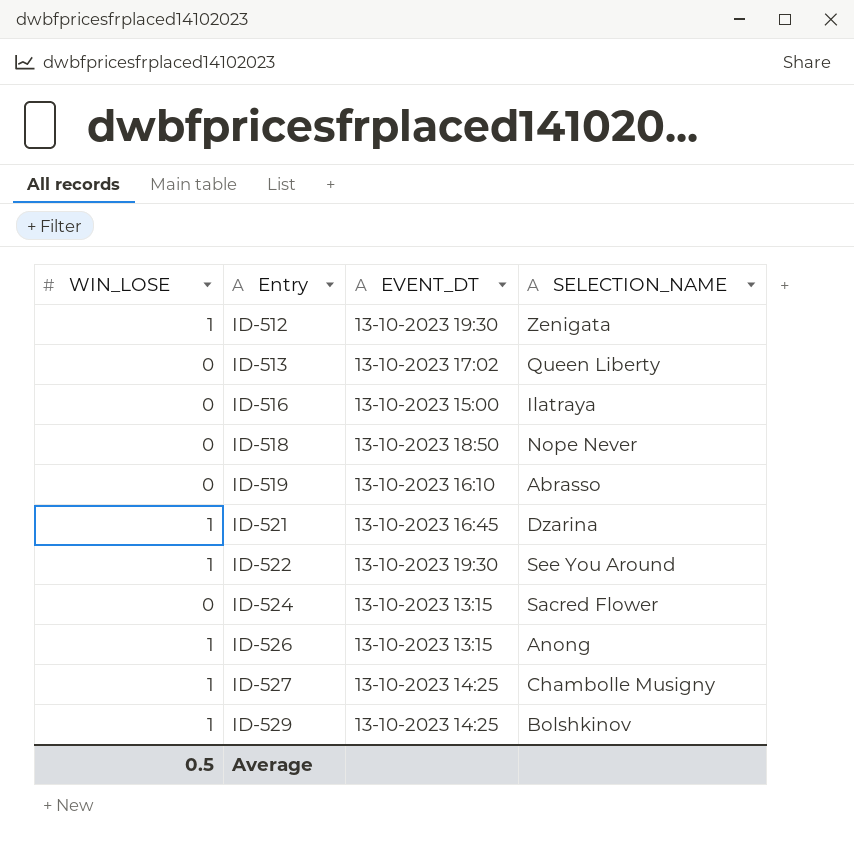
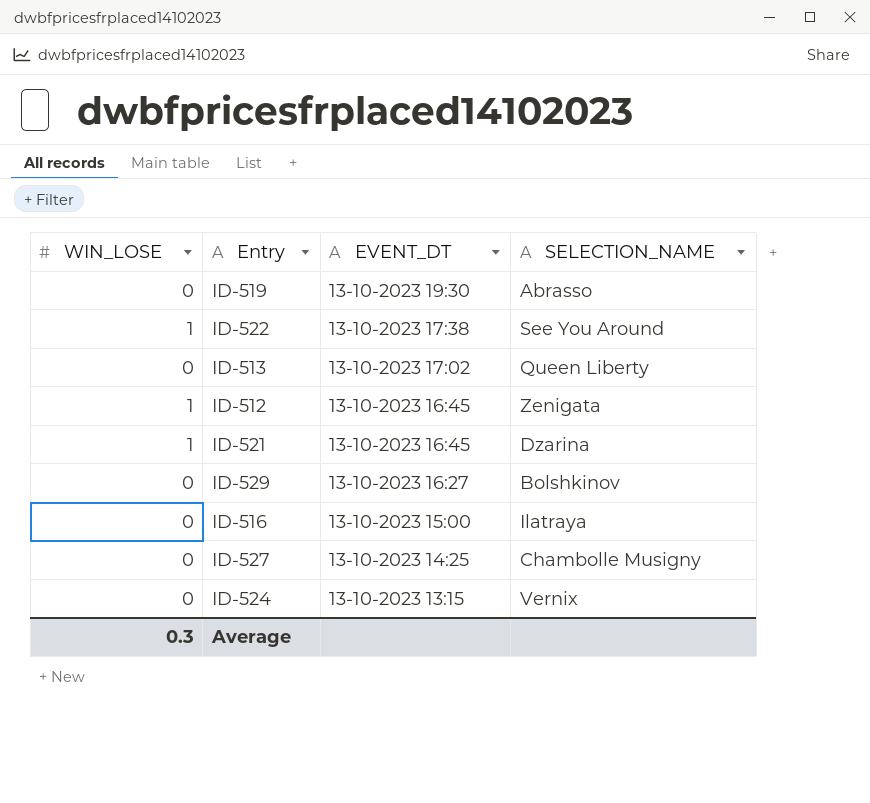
row order: Entry ascending -> EVENT_DT descending
row ID-518: 0 | 13-10-2023 18:50 | Nope Never -> none
row ID-526: 1 | 13-10-2023 13:15 | Anong -> none
ID-519 | EVENT_DT: 13-10-2023 16:10 -> 13-10-2023 19:30
ID-522 | EVENT_DT: 13-10-2023 19:30 -> 13-10-2023 17:38
ID-512 | EVENT_DT: 13-10-2023 19:30 -> 13-10-2023 16:45
ID-529 | WIN_LOSE: 1 -> 0
ID-529 | EVENT_DT: 13-10-2023 14:25 -> 13-10-2023 16:27
ID-527 | WIN_LOSE: 1 -> 0
ID-524 | SELECTION_NAME: Sacred Flower -> Vernix
Average | WIN_LOSE: 0.5 -> 0.3

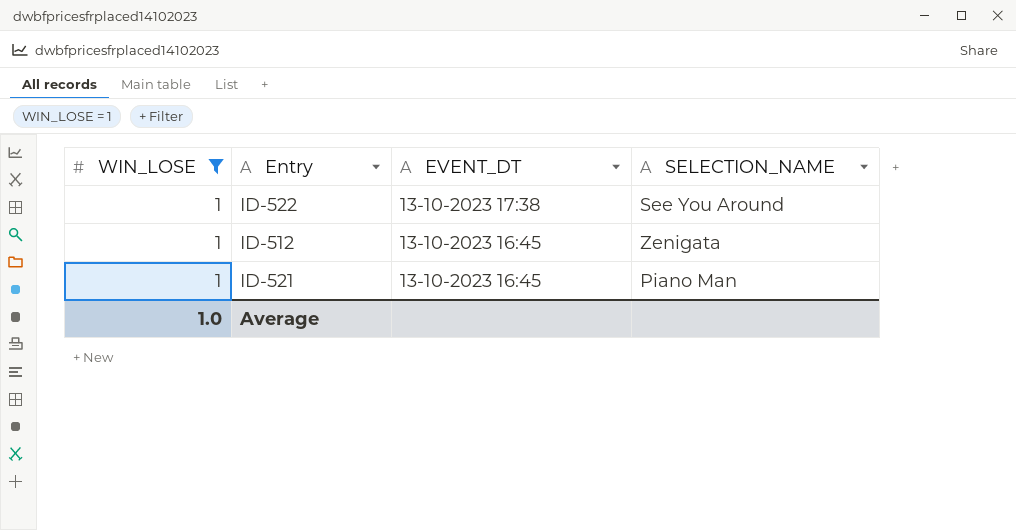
filter: none -> WIN_LOSE = 1
ID-521 | SELECTION_NAME: Dzarina -> Piano Man
Average | WIN_LOSE: 0.3 -> 1.0

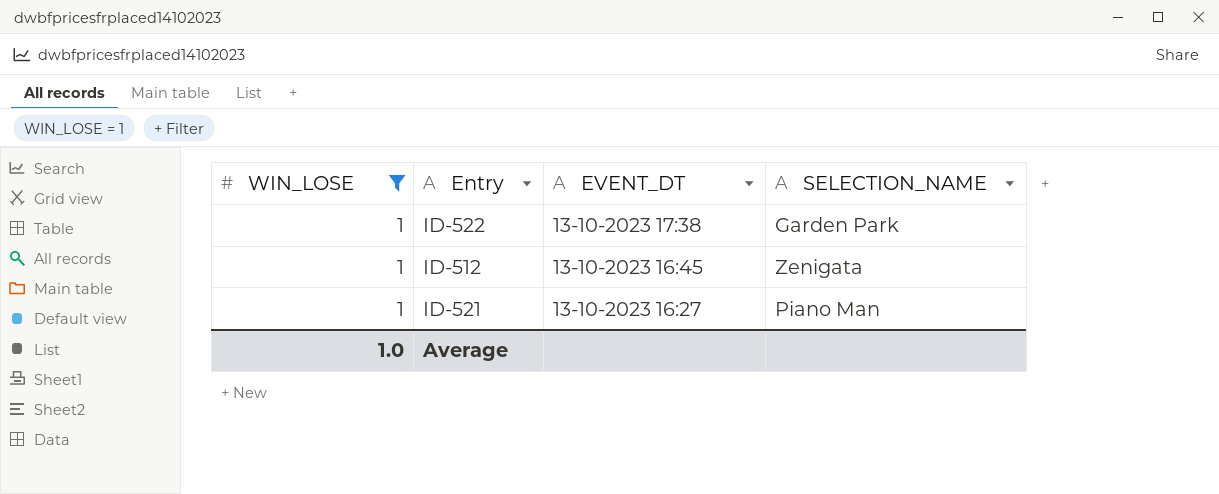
ID-522 | SELECTION_NAME: See You Around -> Garden Park
ID-521 | EVENT_DT: 13-10-2023 16:45 -> 13-10-2023 16:27

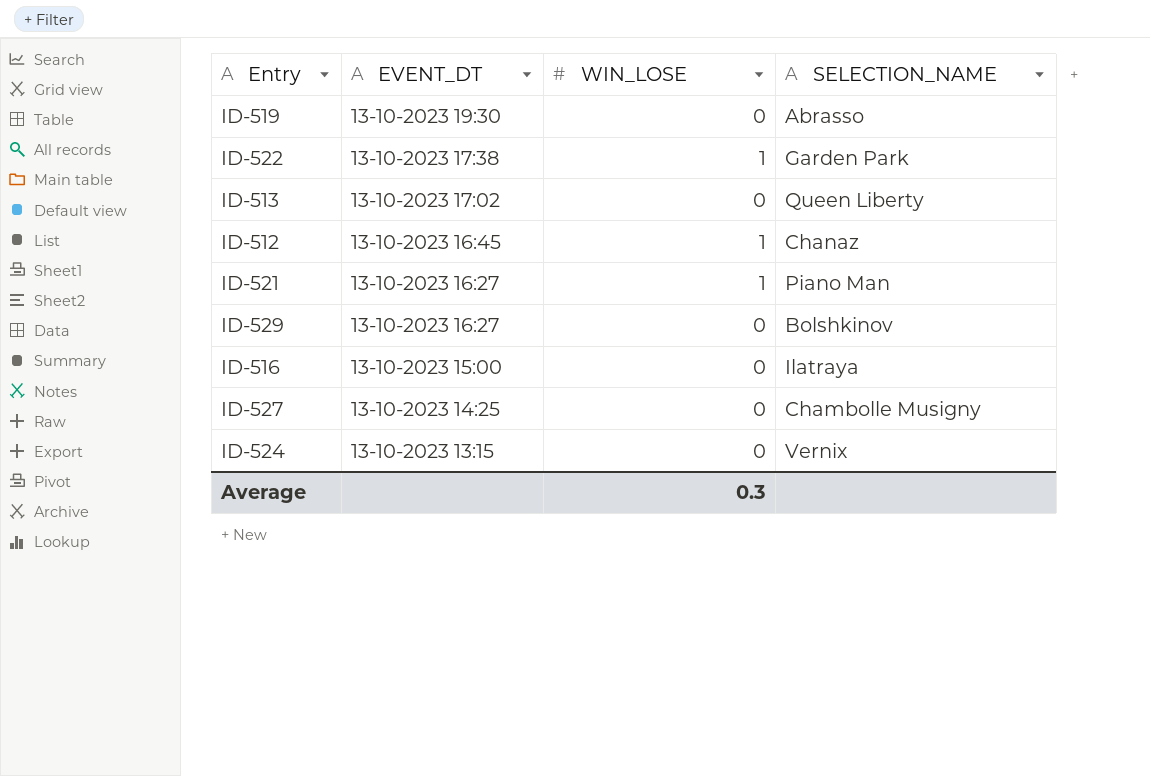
filter: WIN_LOSE = 1 -> none
column WIN_LOSE | position: 1 -> 3
ID-512 | SELECTION_NAME: Zenigata -> Chanaz
Average | WIN_LOSE: 1.0 -> 0.3

